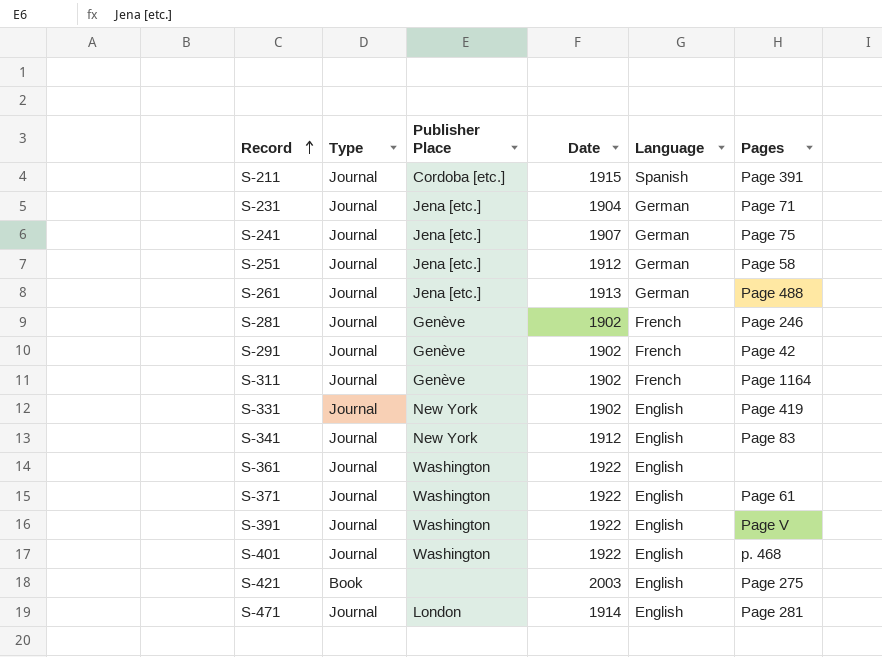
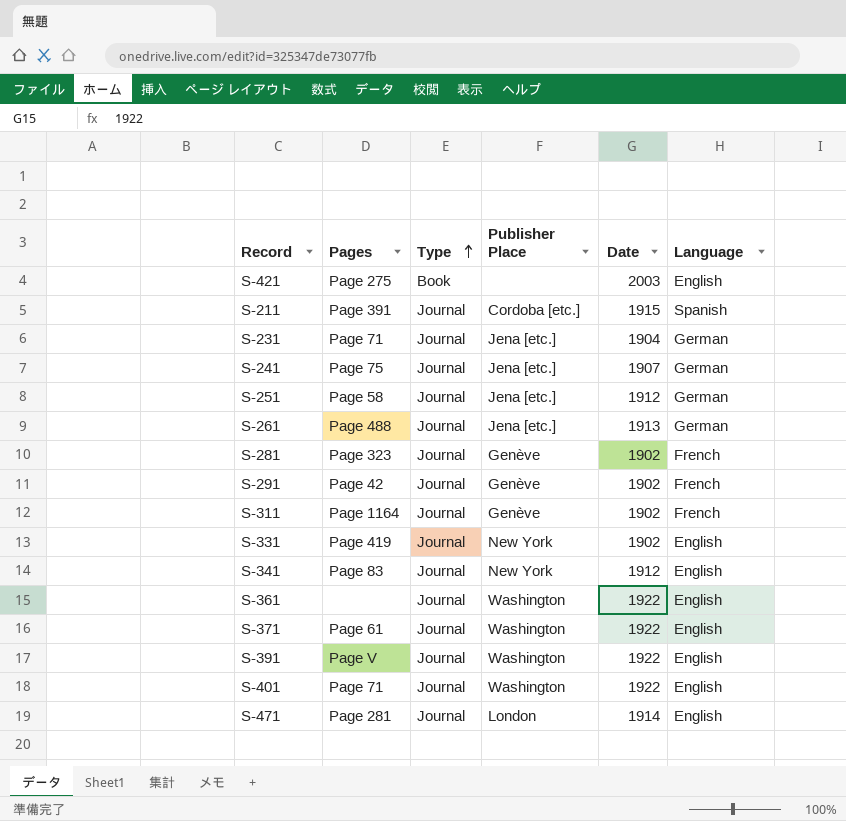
row order: Record ascending -> Type ascending
column Pages | position: 6 -> 2
S-281 | Pages: Page 246 -> Page 323
S-401 | Pages: p. 468 -> Page 71

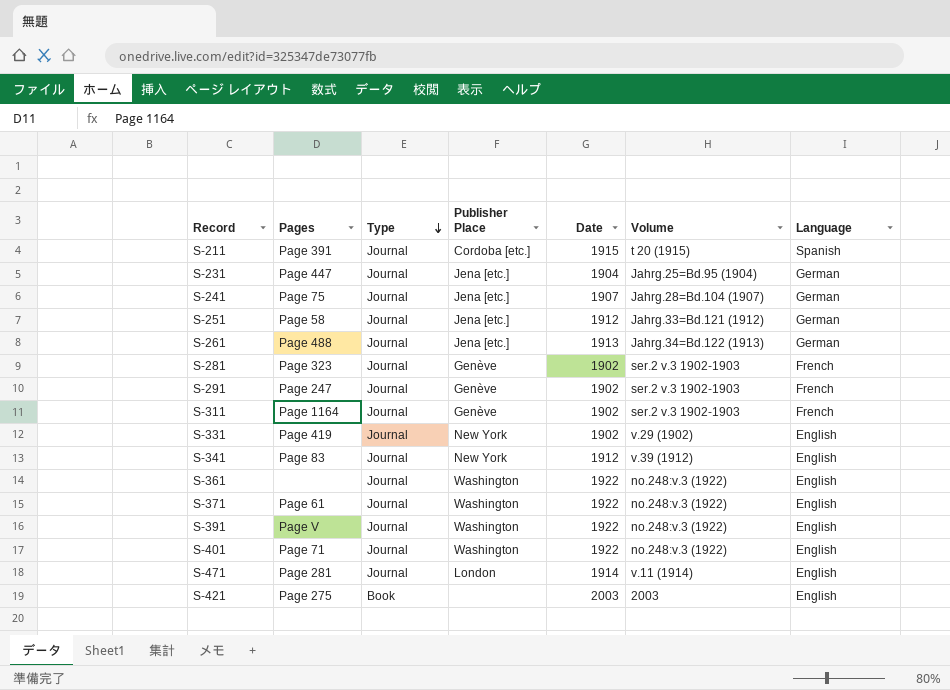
row order: Type ascending -> Type descending
column Volume | position: none -> 6
S-231 | Pages: Page 71 -> Page 447
S-291 | Pages: Page 42 -> Page 247

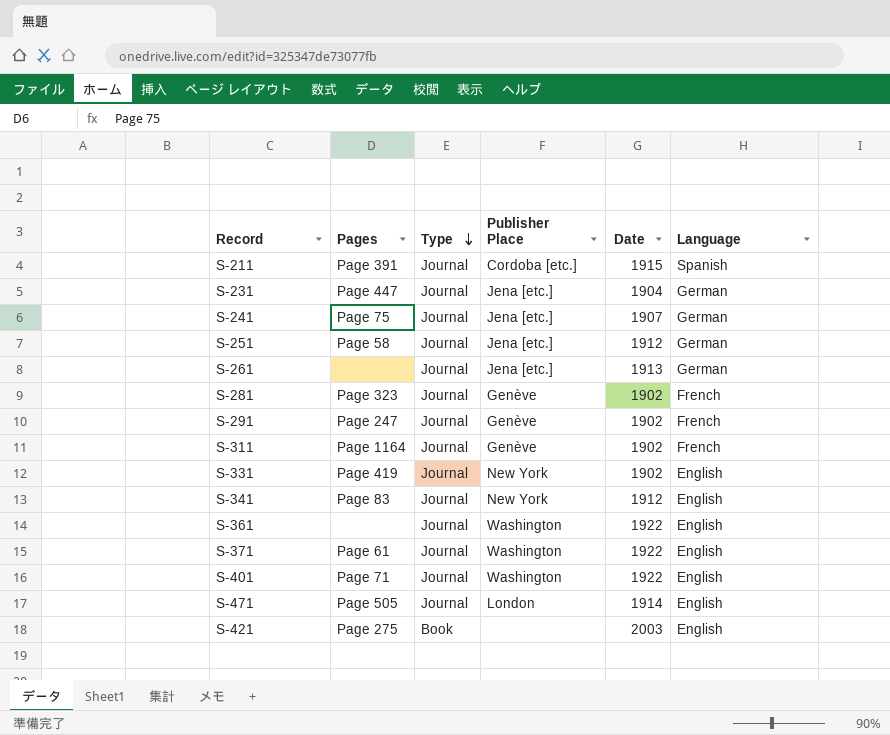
column Volume | position: 6 -> none
row S-391: Page V | Journal | Washington | 1922 | no.248:v.3 (1922) | English -> none
S-261 | Pages: Page 488 -> none
S-471 | Pages: Page 281 -> Page 505

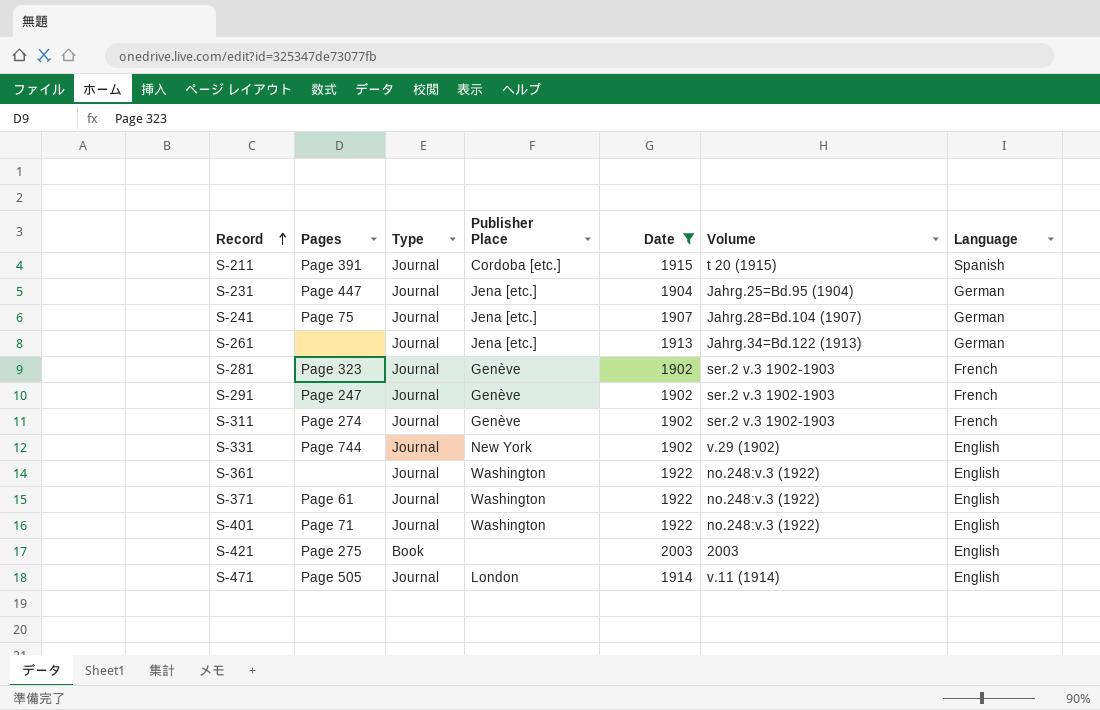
filter: none -> Date != 1912
row order: Type descending -> Record ascending
column Volume | position: none -> 6
S-311 | Pages: Page 1164 -> Page 274
S-331 | Pages: Page 419 -> Page 744

